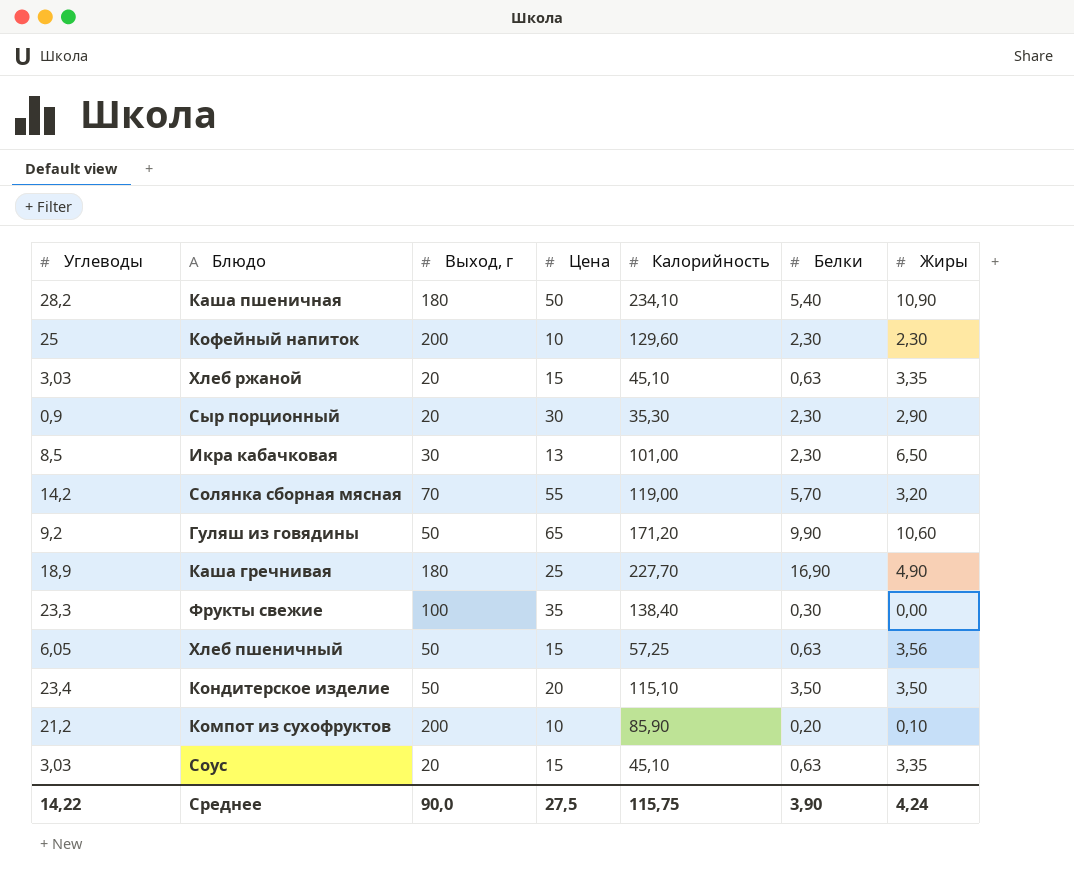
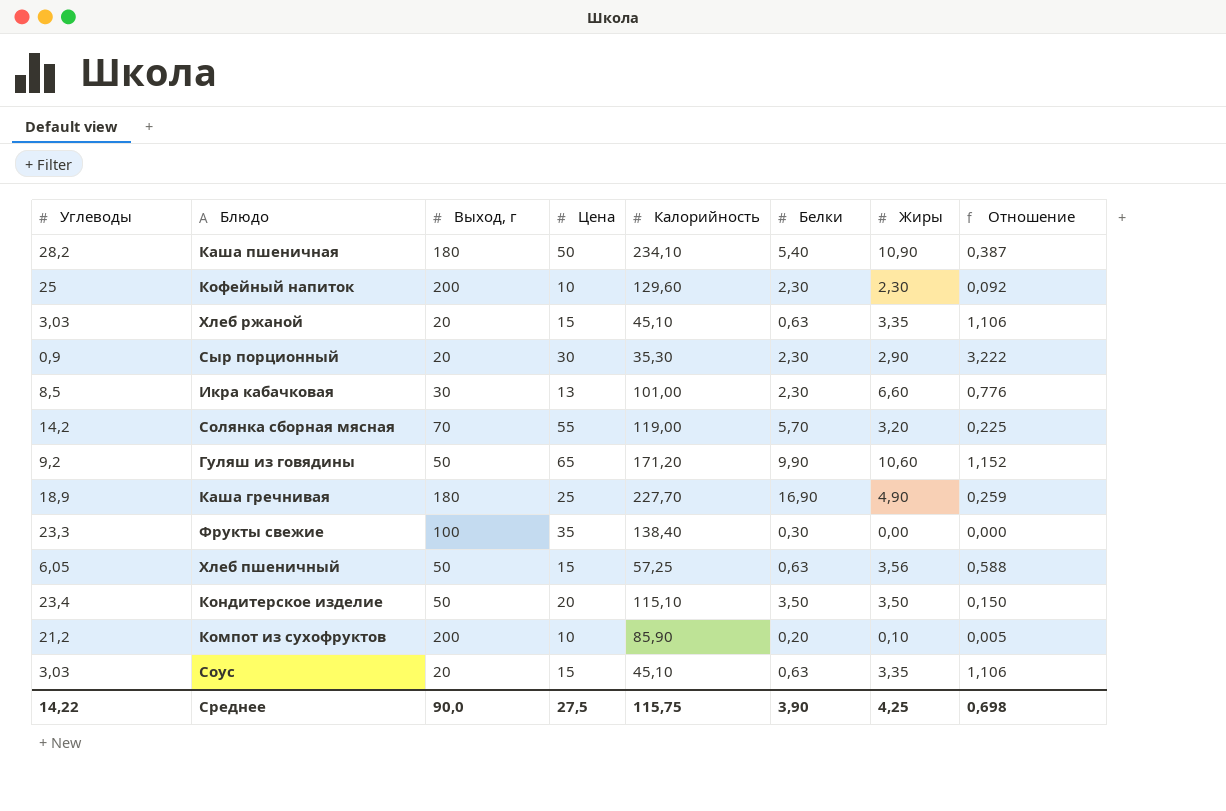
column Отношение | formula: none -> [Жиры] / [Углеводы]
Икра кабачковая | Жиры: 6,50 -> 6,60
Среднее | Жиры: 4,24 -> 4,25

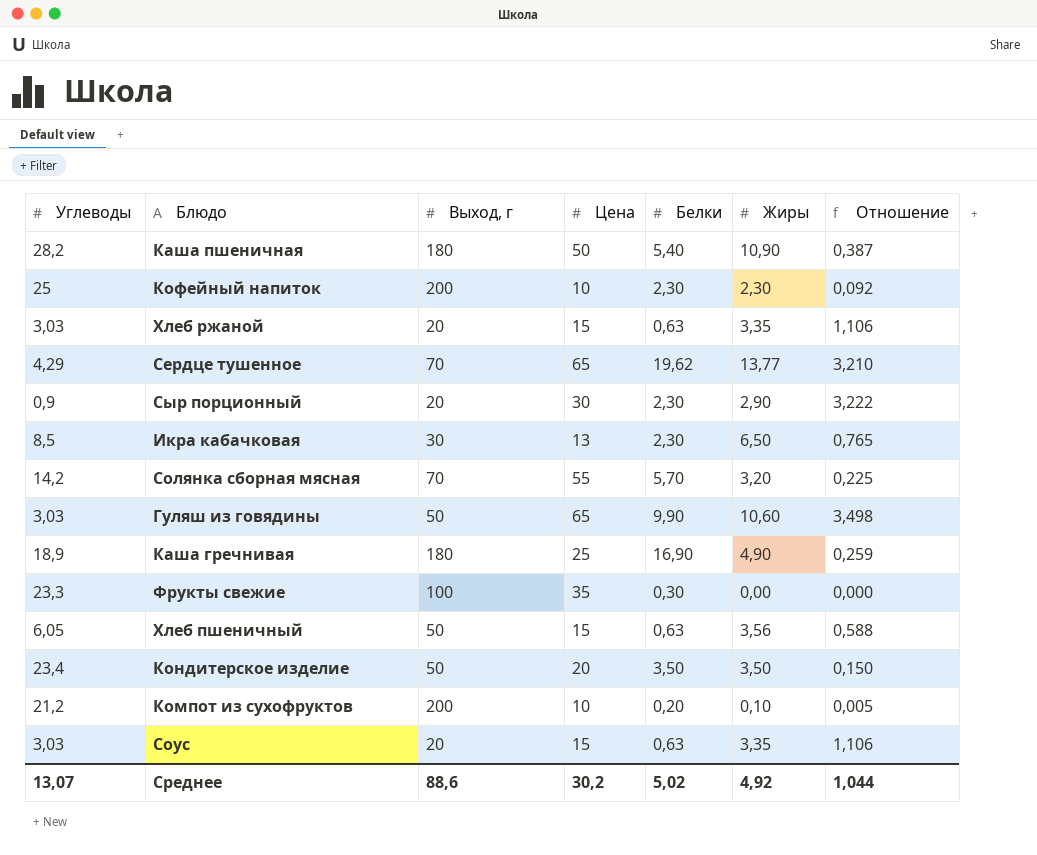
column Калорийность | position: 5 -> none
row Сердце тушенное: none -> 4,29 | 70 | 65 | 19,62 | 13,77 | 3,210
Икра кабачковая | Жиры: 6,60 -> 6,50
Икра кабачковая | Отношение: 0,776 -> 0,765
Гуляш из говядины | Углеводы: 9,2 -> 3,03
Гуляш из говядины | Отношение: 1,152 -> 3,498
Среднее | Углеводы: 14,22 -> 13,07
Среднее | Выход, г: 90,0 -> 88,6
Среднее | Цена: 27,5 -> 30,2
Среднее | Белки: 3,90 -> 5,02
Среднее | Жиры: 4,25 -> 4,92
Среднее | Отношение: 0,698 -> 1,044

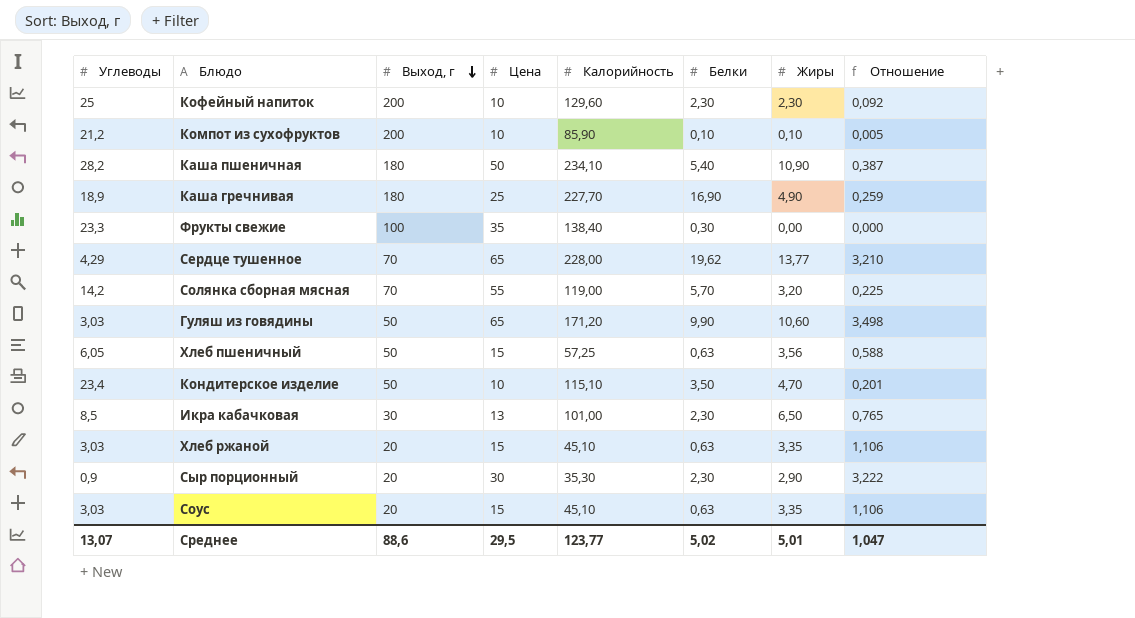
row order: none -> Выход, г descending
column Калорийность | position: none -> 5
Компот из сухофруктов | Белки: 0,20 -> 0,10
Кондитерское изделие | Цена: 20 -> 10
Кондитерское изделие | Жиры: 3,50 -> 4,70
Кондитерское изделие | Отношение: 0,150 -> 0,201
Среднее | Цена: 30,2 -> 29,5
Среднее | Жиры: 4,92 -> 5,01
Среднее | Отношение: 1,044 -> 1,047

